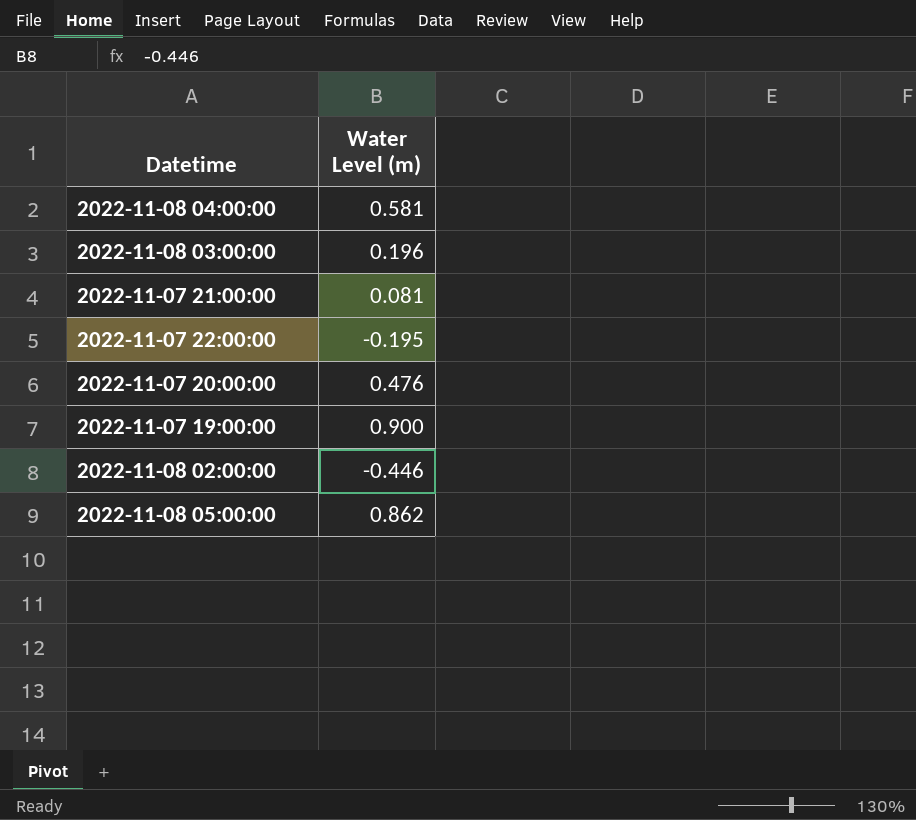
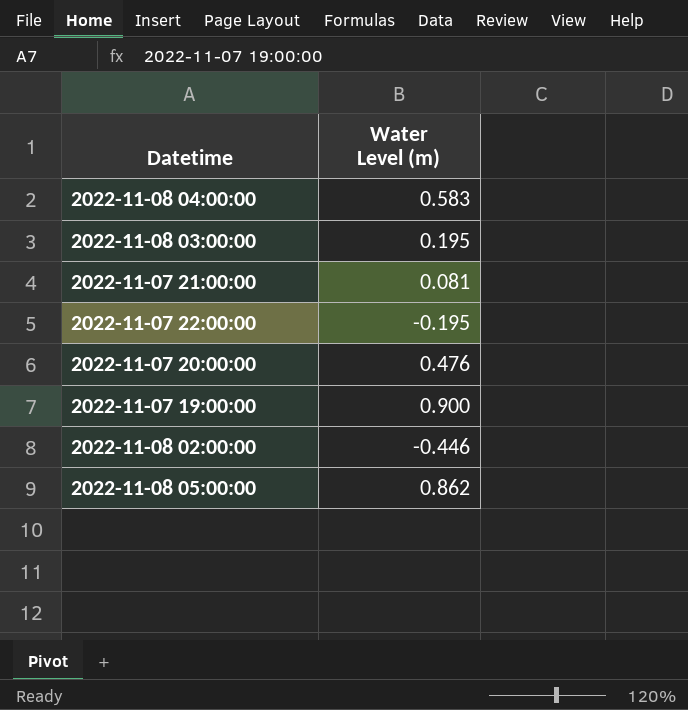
2022-11-08 04:00:00 | Water Level (m): 0.581 -> 0.583
2022-11-08 03:00:00 | Water Level (m): 0.196 -> 0.195

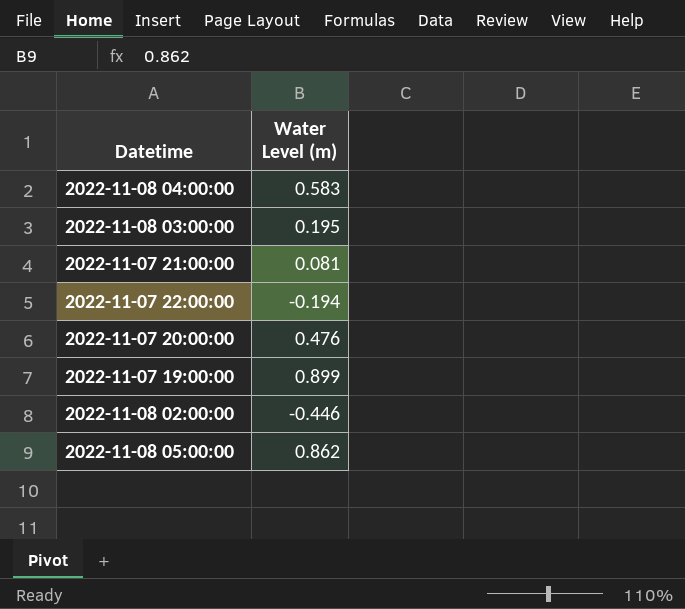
2022-11-07 22:00:00 | Water Level (m): -0.195 -> -0.194
2022-11-07 19:00:00 | Water Level (m): 0.900 -> 0.899

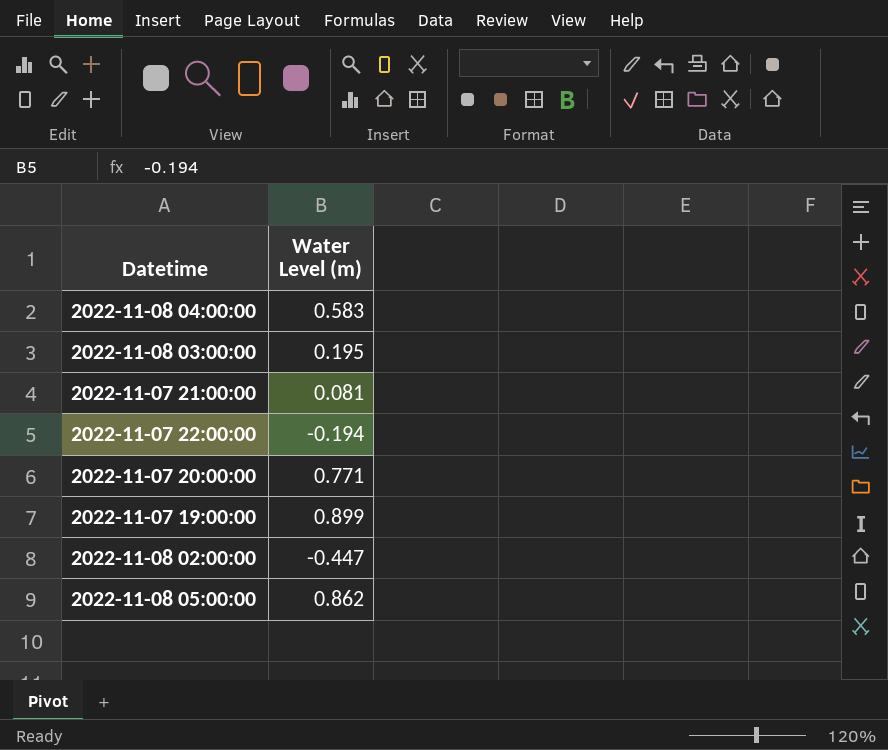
2022-11-07 20:00:00 | Water Level (m): 0.476 -> 0.771
2022-11-08 02:00:00 | Water Level (m): -0.446 -> -0.447

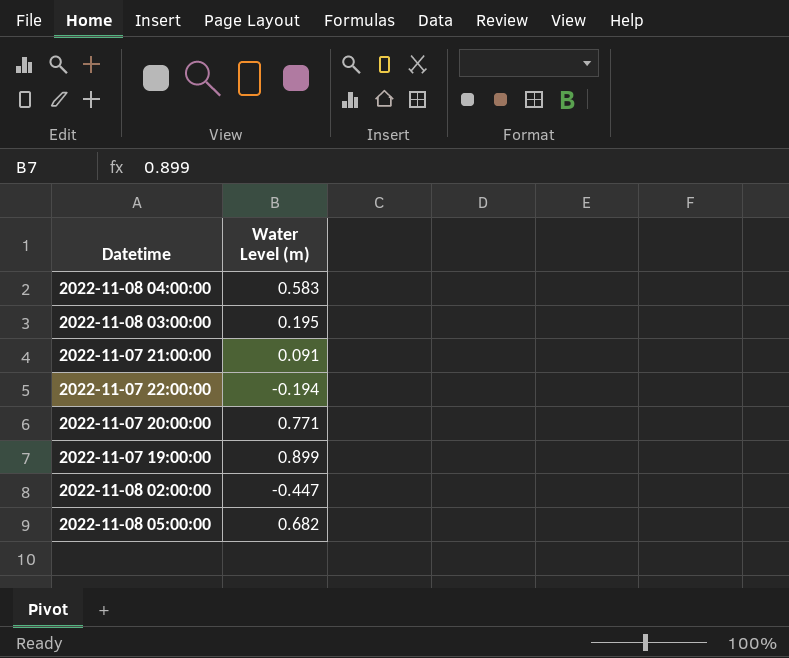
2022-11-07 21:00:00 | Water Level (m): 0.081 -> 0.091
2022-11-08 05:00:00 | Water Level (m): 0.862 -> 0.682

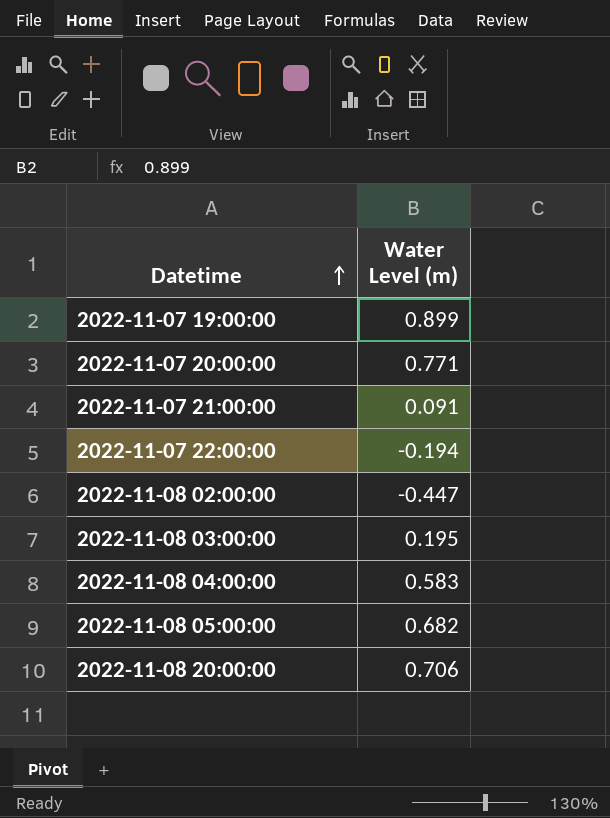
row order: none -> Datetime ascending
row 2022-11-08 20:00:00: none -> 0.706

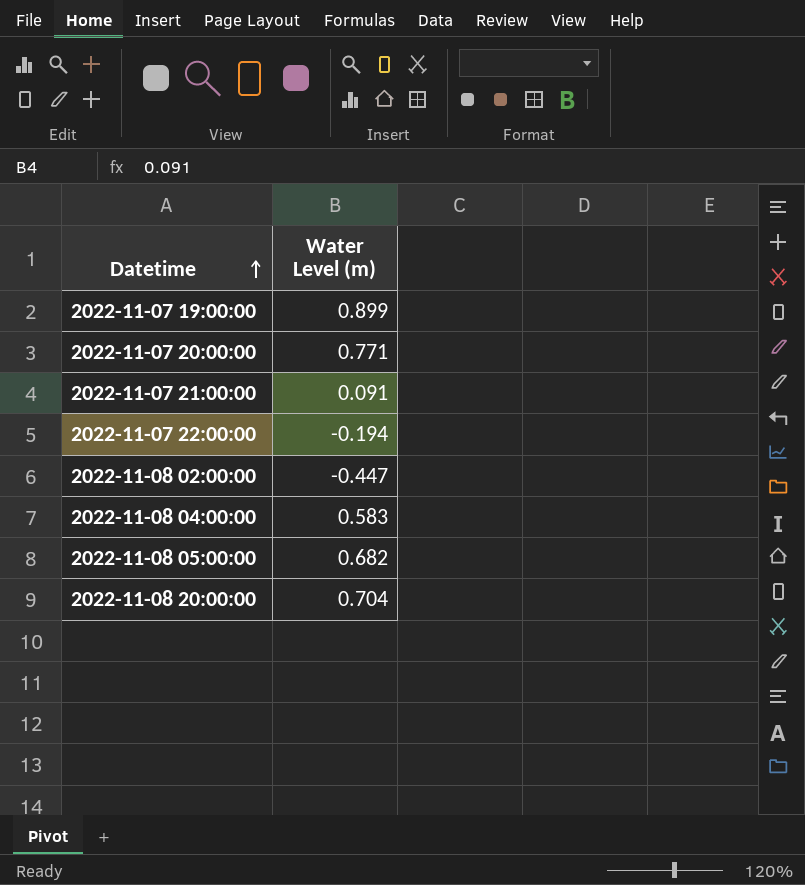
row 2022-11-08 03:00:00: 0.195 -> none
2022-11-08 20:00:00 | Water Level (m): 0.706 -> 0.704

